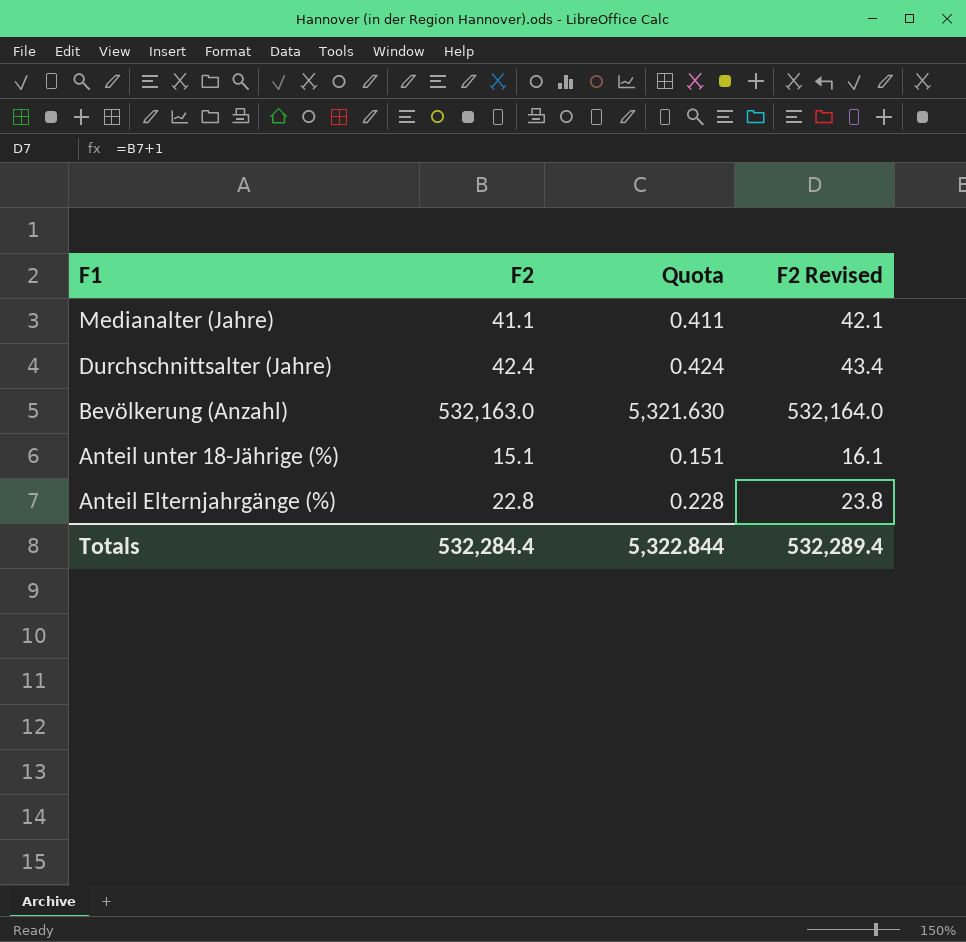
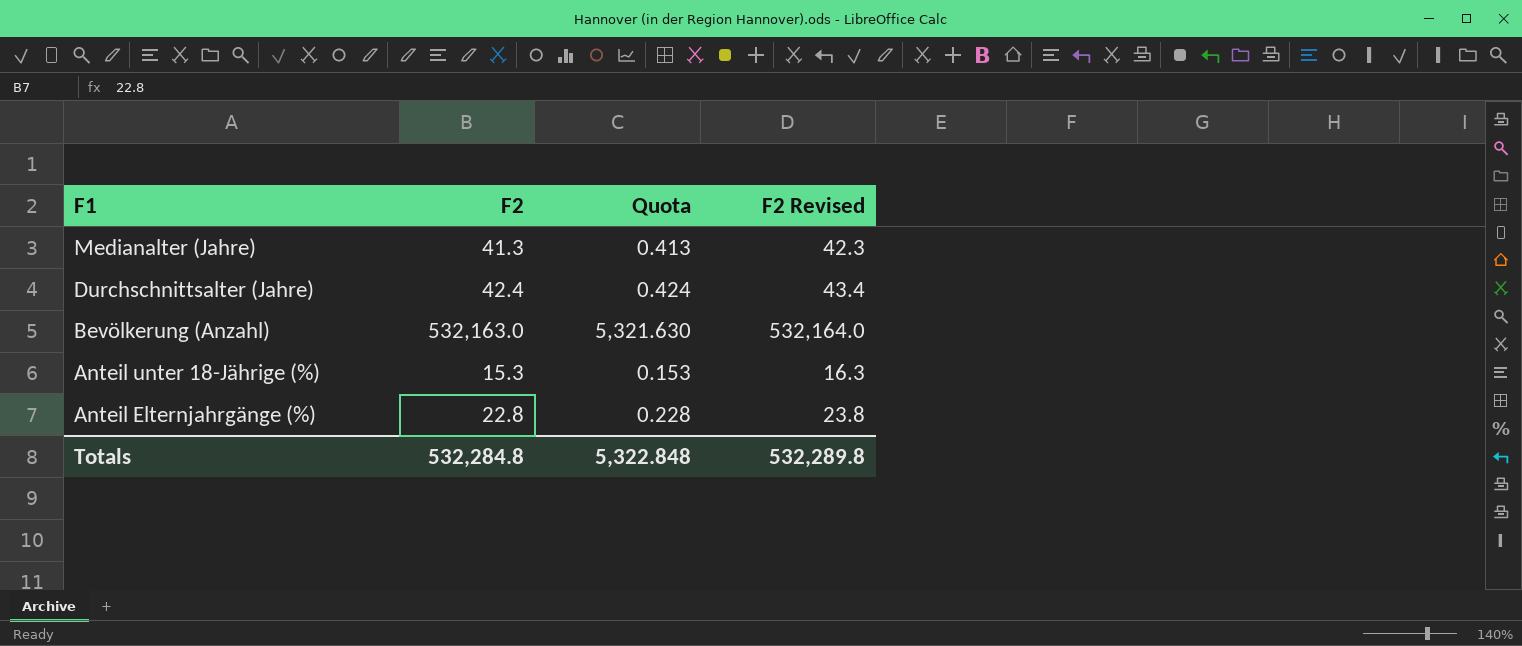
Medianalter (Jahre) | F2: 41.1 -> 41.3
Medianalter (Jahre) | Quota: 0.411 -> 0.413
Medianalter (Jahre) | F2 Revised: 42.1 -> 42.3
Anteil unter 18-Jährige (%) | F2: 15.1 -> 15.3
Anteil unter 18-Jährige (%) | Quota: 0.151 -> 0.153
Anteil unter 18-Jährige (%) | F2 Revised: 16.1 -> 16.3
Totals | F2: 532,284.4 -> 532,284.8
Totals | Quota: 5,322.844 -> 5,322.848
Totals | F2 Revised: 532,289.4 -> 532,289.8

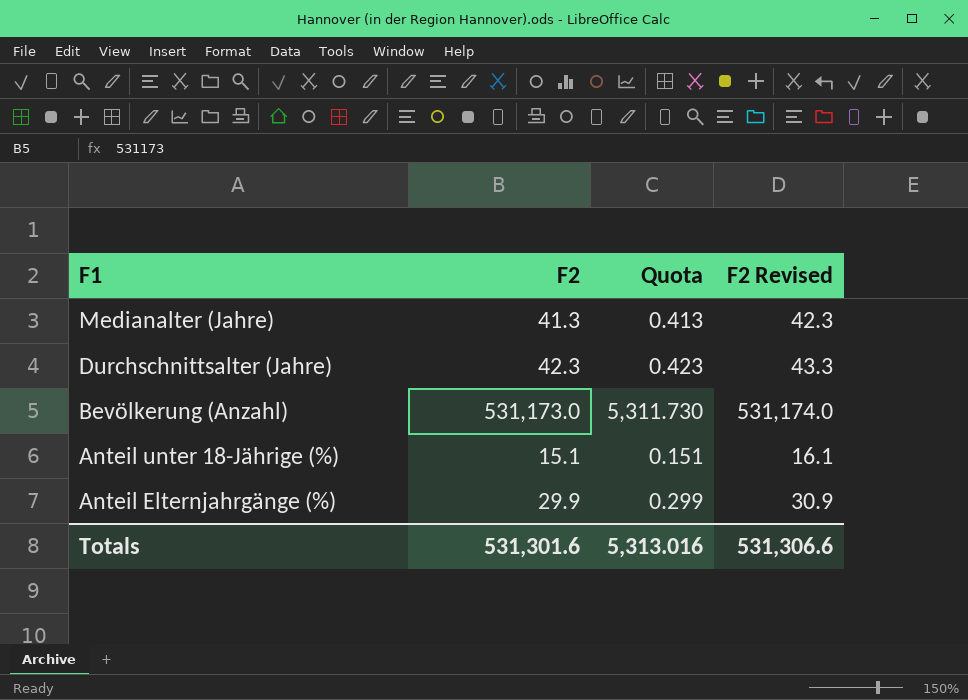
Durchschnittsalter (Jahre) | F2: 42.4 -> 42.3
Durchschnittsalter (Jahre) | Quota: 0.424 -> 0.423
Durchschnittsalter (Jahre) | F2 Revised: 43.4 -> 43.3
Bevölkerung (Anzahl) | F2: 532,163.0 -> 531,173.0
Bevölkerung (Anzahl) | Quota: 5,321.630 -> 5,311.730
Bevölkerung (Anzahl) | F2 Revised: 532,164.0 -> 531,174.0
Anteil unter 18-Jährige (%) | F2: 15.3 -> 15.1
Anteil unter 18-Jährige (%) | Quota: 0.153 -> 0.151
Anteil unter 18-Jährige (%) | F2 Revised: 16.3 -> 16.1
Anteil Elternjahrgänge (%) | F2: 22.8 -> 29.9
Anteil Elternjahrgänge (%) | Quota: 0.228 -> 0.299
Anteil Elternjahrgänge (%) | F2 Revised: 23.8 -> 30.9
Totals | F2: 532,284.8 -> 531,301.6
Totals | Quota: 5,322.848 -> 5,313.016
Totals | F2 Revised: 532,289.8 -> 531,306.6

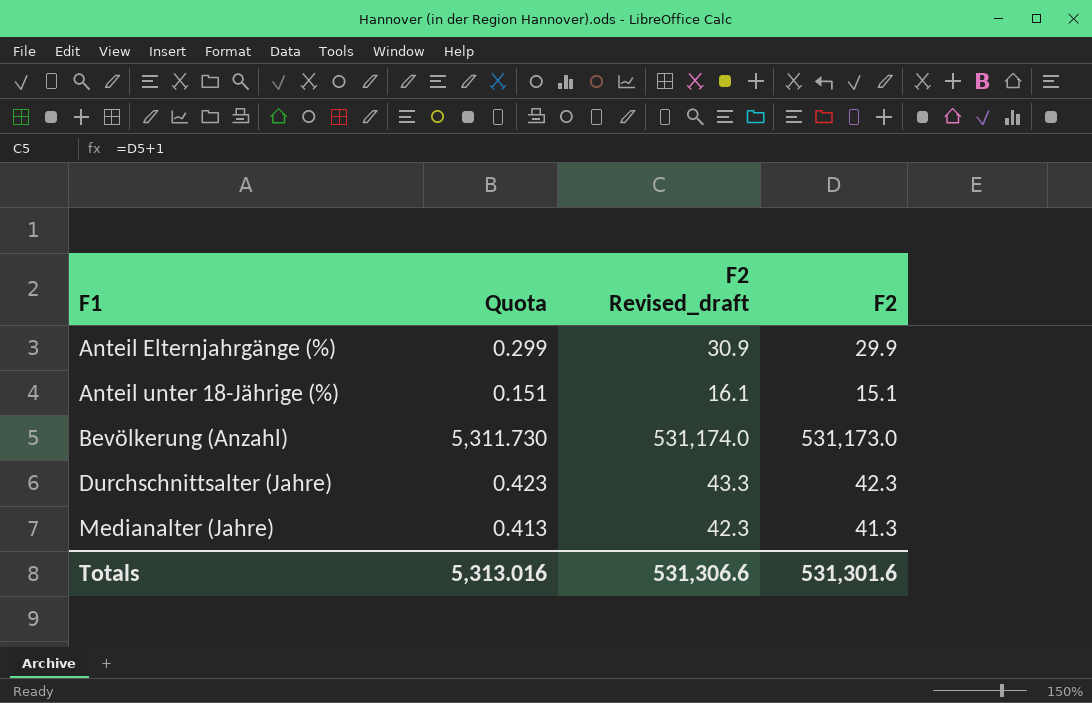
row order: F1 descending -> F1 ascending
column name: F2 Revised -> F2 Revised_draft
column F2 | position: 2 -> 4

